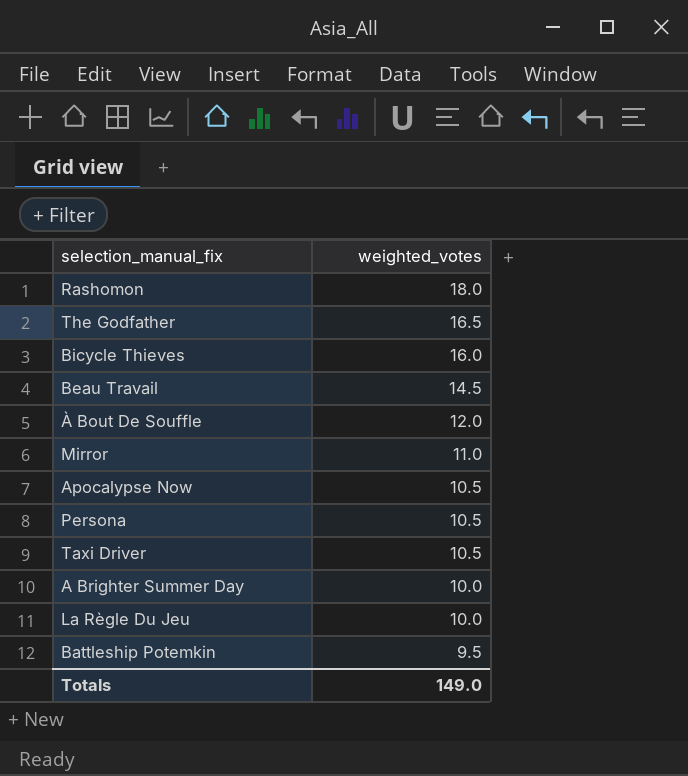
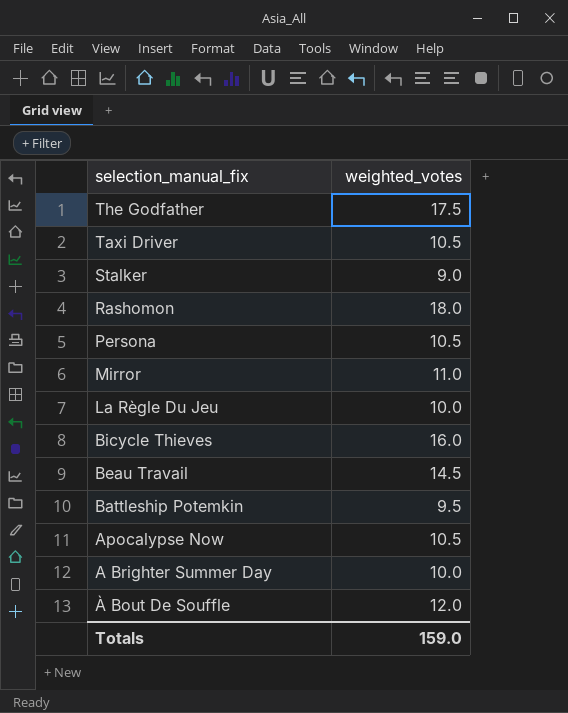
row order: weighted_votes descending -> selection_manual_fix descending
The Godfather | weighted_votes: 16.5 -> 17.5
row Stalker: none -> 9.0
Totals | weighted_votes: 149.0 -> 159.0

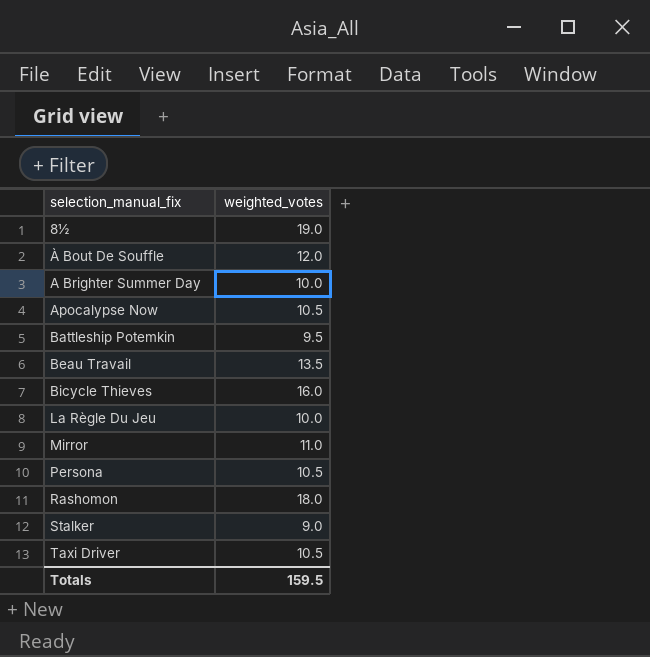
row order: selection_manual_fix descending -> selection_manual_fix ascending
row The Godfather: 17.5 -> none
row 8½: none -> 19.0
Beau Travail | weighted_votes: 14.5 -> 13.5
Totals | weighted_votes: 159.0 -> 159.5

